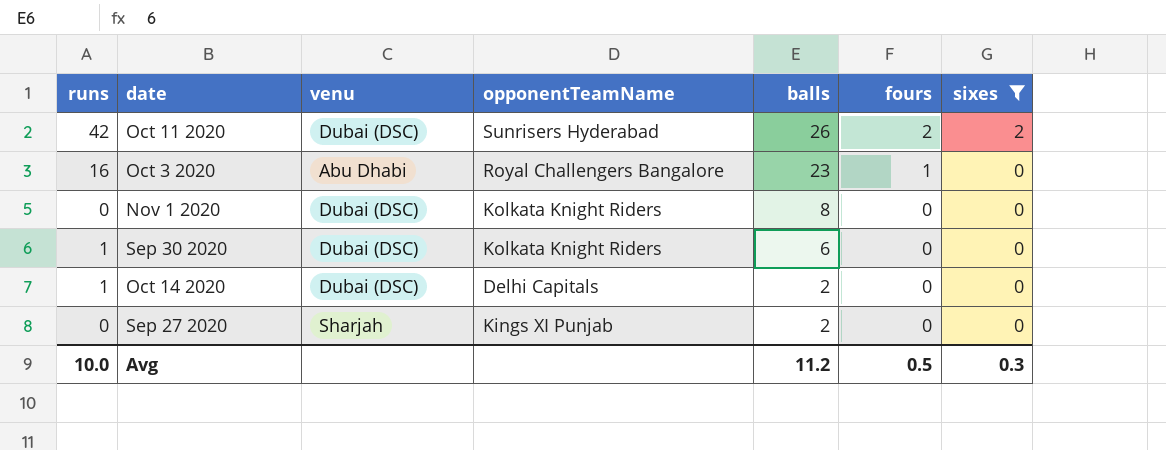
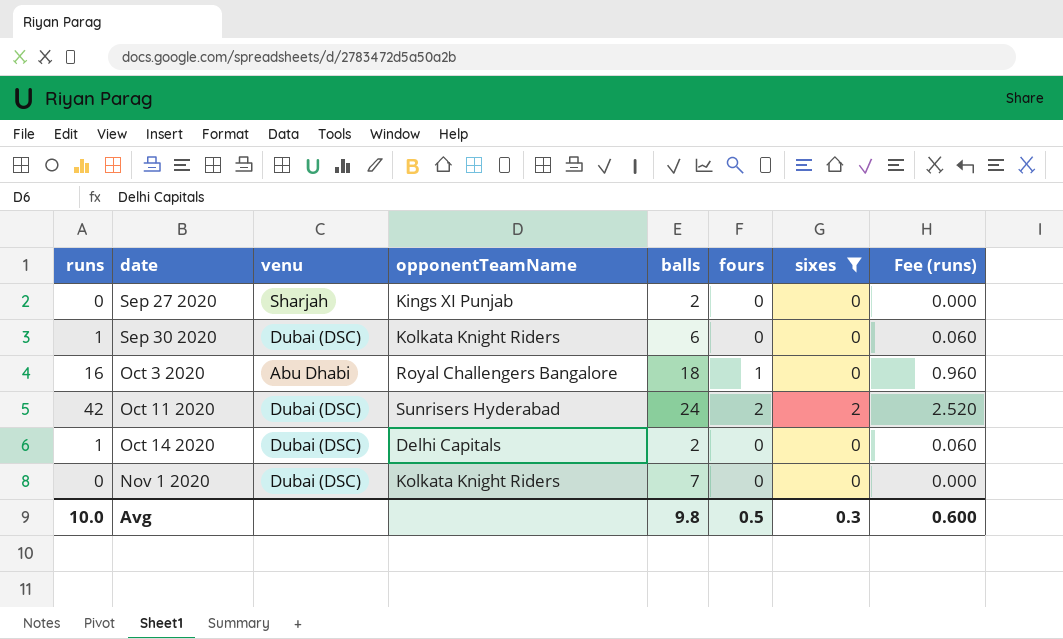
row order: balls descending -> date ascending
column Fee (runs) | formula: none -> [runs] * 0.06
Oct 3 2020 | balls: 23 -> 18
Oct 11 2020 | balls: 26 -> 24
Nov 1 2020 | balls: 8 -> 7
Avg | balls: 11.2 -> 9.8

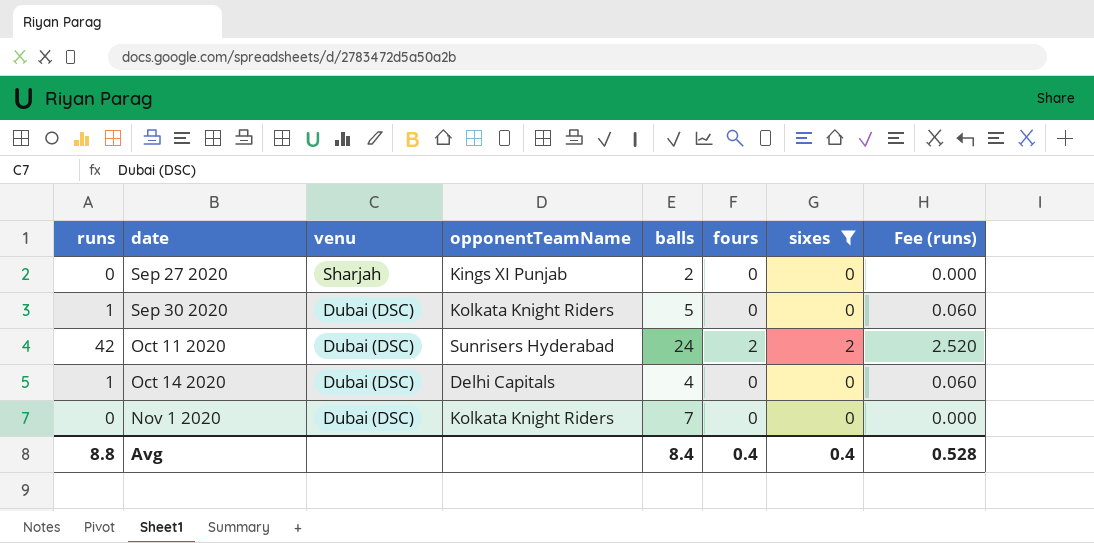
row Oct 3 2020: 16 | Abu Dhabi | Royal Challengers Bangalore | 18 | 1 | 0 | 0.960 -> none
Sep 30 2020 | balls: 6 -> 5
Oct 14 2020 | balls: 2 -> 4
Avg | runs: 10.0 -> 8.8
Avg | balls: 9.8 -> 8.4
Avg | fours: 0.5 -> 0.4
Avg | sixes: 0.3 -> 0.4
Avg | Fee (runs): 0.600 -> 0.528

